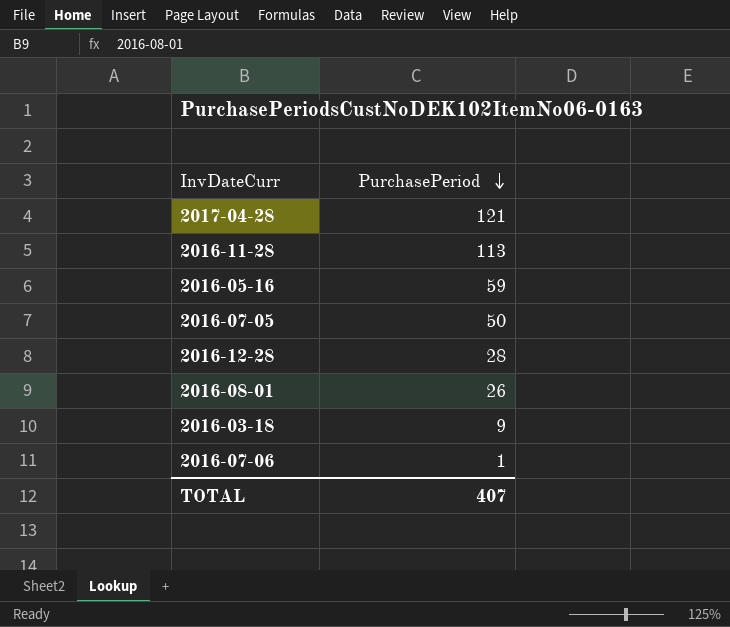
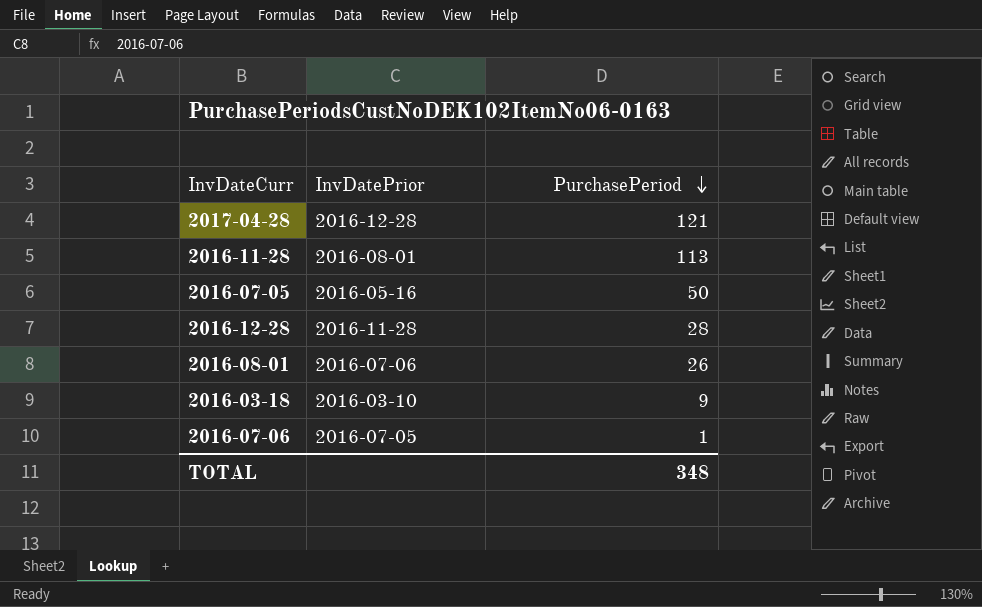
column InvDatePrior | position: none -> 2
row 2016-05-16: 59 -> none
TOTAL | PurchasePeriod: 407 -> 348

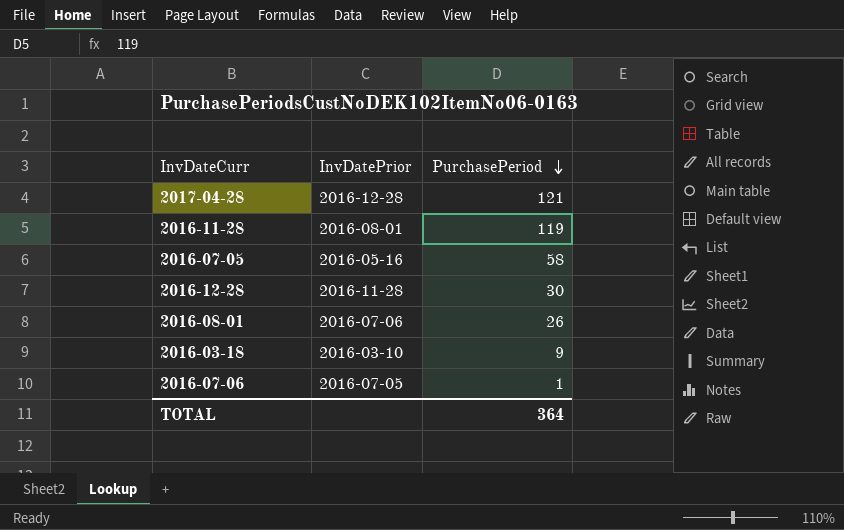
2016-11-28 | PurchasePeriod: 113 -> 119
2016-07-05 | PurchasePeriod: 50 -> 58
2016-12-28 | PurchasePeriod: 28 -> 30
TOTAL | PurchasePeriod: 348 -> 364

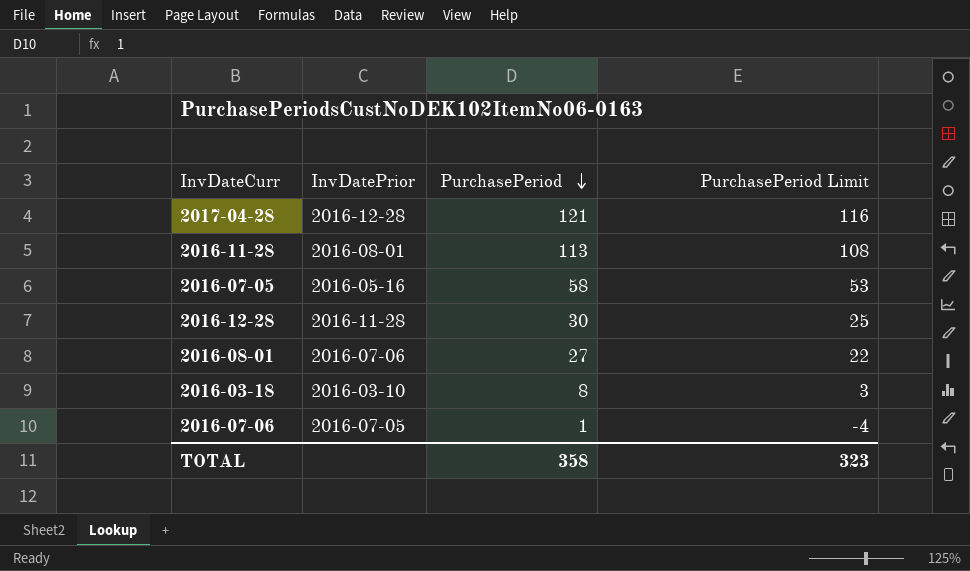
column PurchasePeriod Limit | formula: none -> [PurchasePeriod] - 5
2016-11-28 | PurchasePeriod: 119 -> 113
2016-08-01 | PurchasePeriod: 26 -> 27
2016-03-18 | PurchasePeriod: 9 -> 8
TOTAL | PurchasePeriod: 364 -> 358

